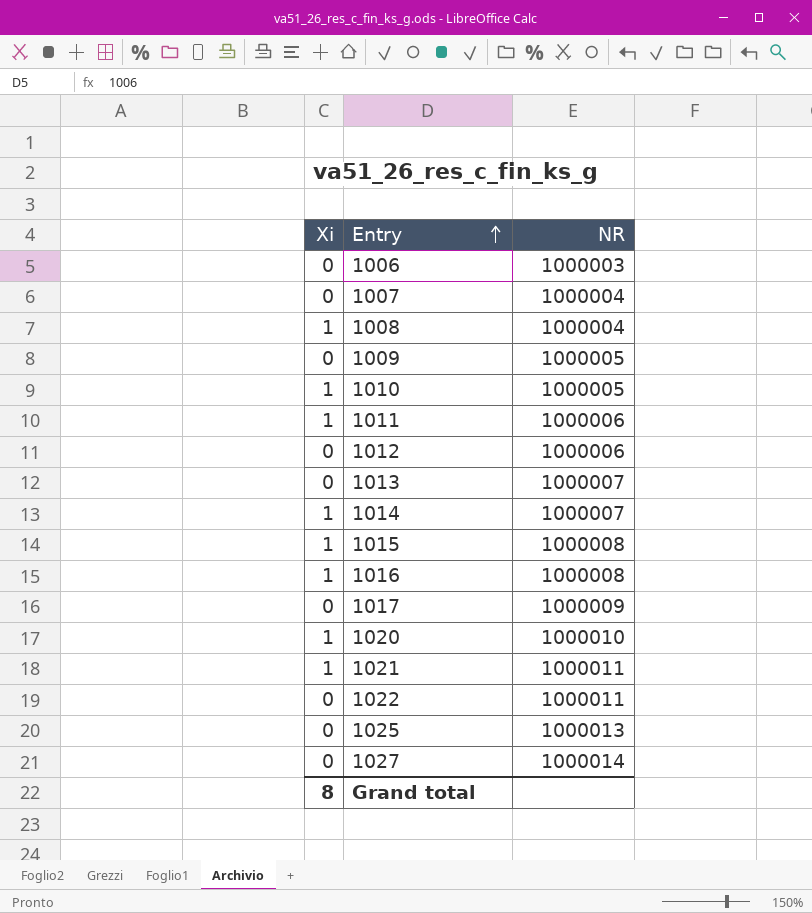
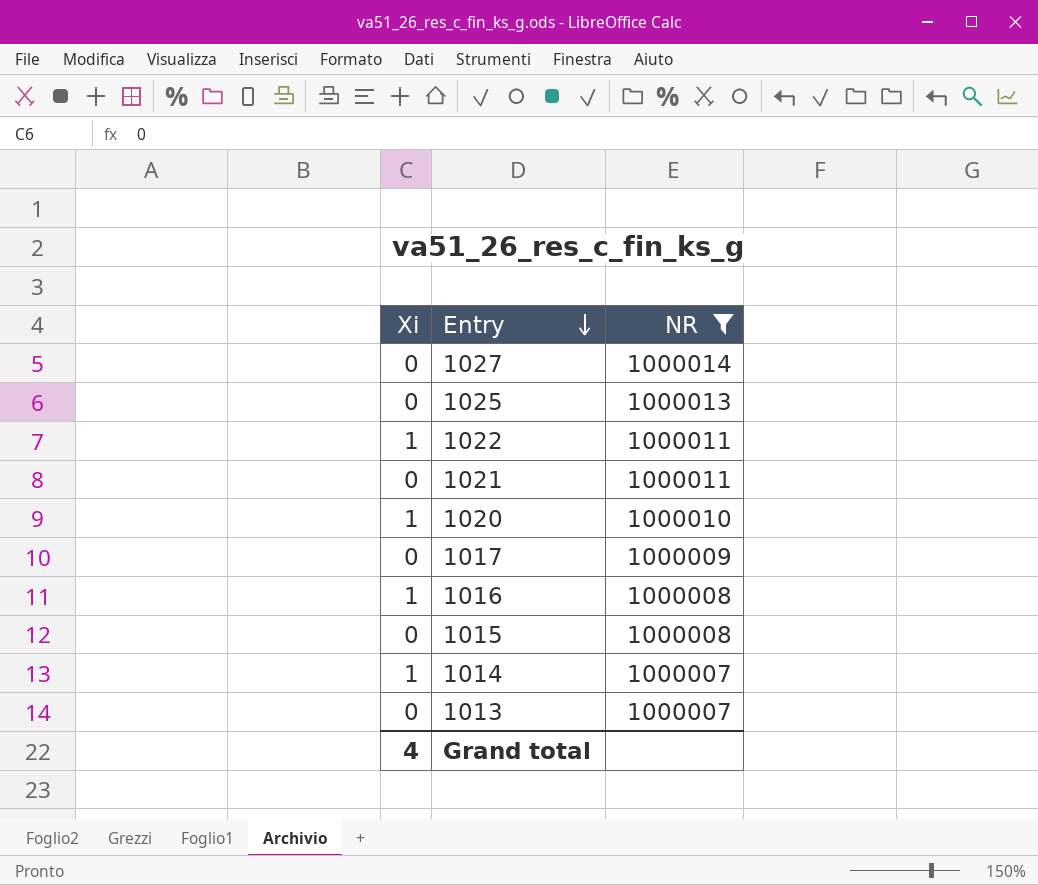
filter: none -> NR >= 1000007
row order: Entry ascending -> Entry descending
1022 | Xi: 0 -> 1
1021 | Xi: 1 -> 0
1015 | Xi: 1 -> 0
Grand total | Xi: 8 -> 4

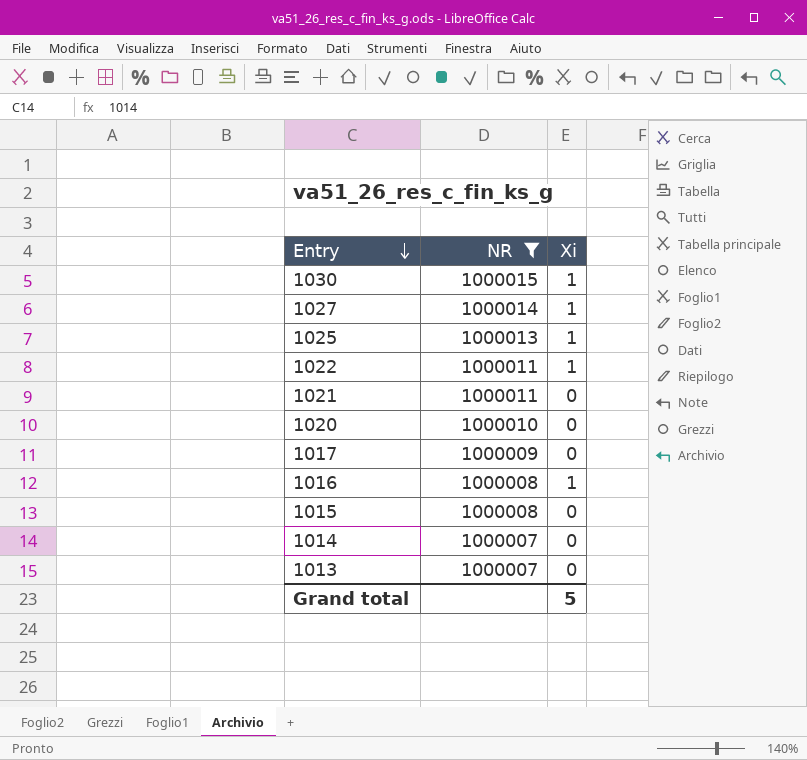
column Xi | position: 1 -> 3
row 1030: none -> 1000015 | 1
1027 | Xi: 0 -> 1
1025 | Xi: 0 -> 1
1020 | Xi: 1 -> 0
1014 | Xi: 1 -> 0
Grand total | Xi: 4 -> 5

